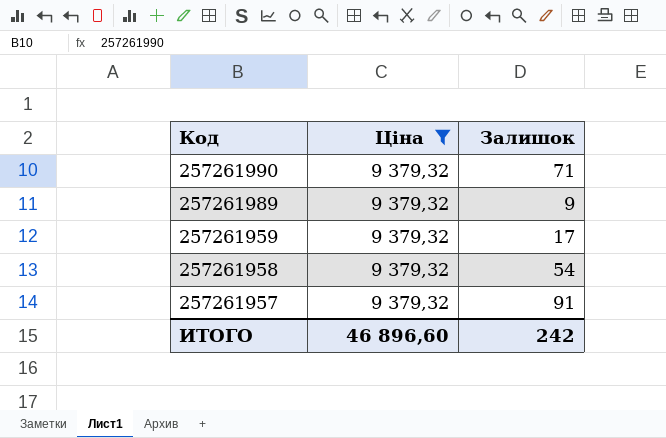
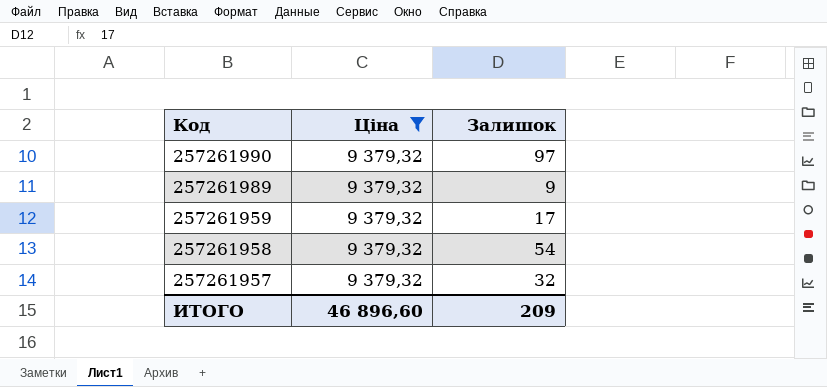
257261990 | Залишок: 71 -> 97
257261957 | Залишок: 91 -> 32
ИТОГО | Залишок: 242 -> 209

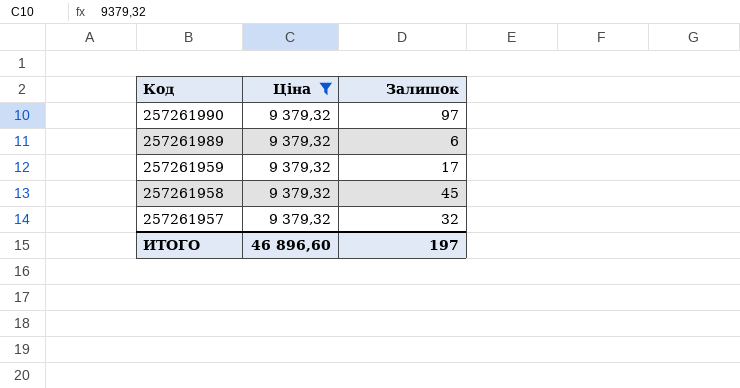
257261989 | Залишок: 9 -> 6
257261958 | Залишок: 54 -> 45
ИТОГО | Залишок: 209 -> 197

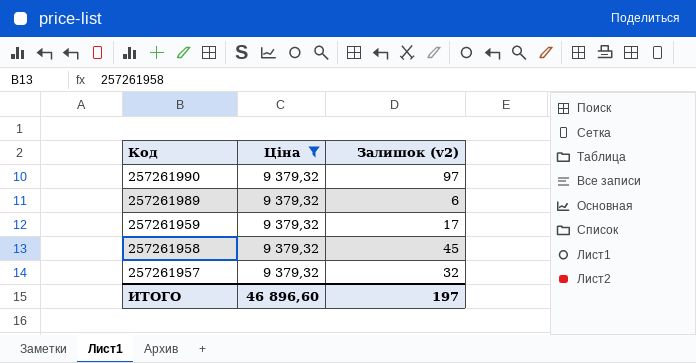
column name: Залишок -> Залишок (v2)

